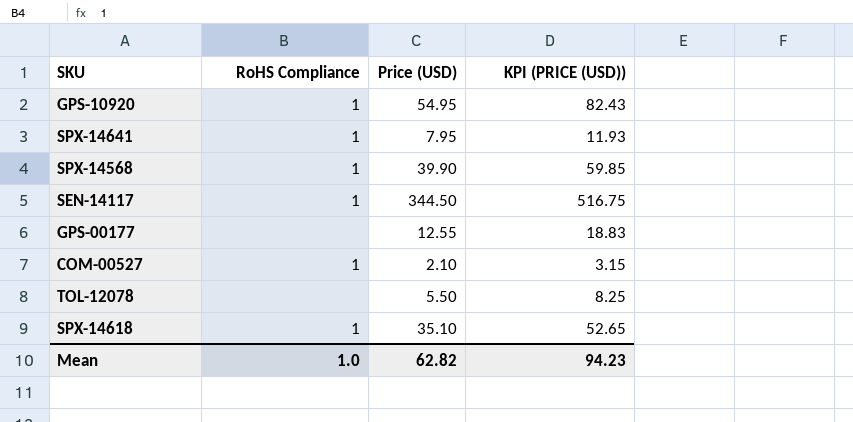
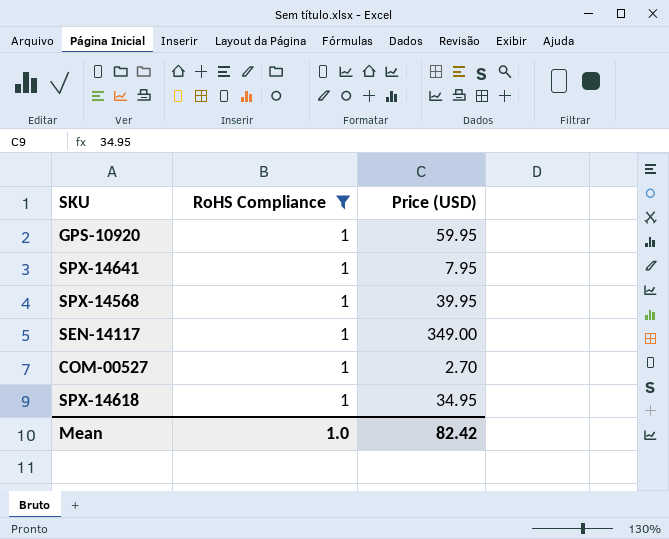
filter: none -> RoHS Compliance = 1
column KPI (PRICE (USD)) | formula: [Price (USD)] * 1.5 -> none
GPS-10920 | Price (USD): 54.95 -> 59.95
SPX-14568 | Price (USD): 39.90 -> 39.95
SEN-14117 | Price (USD): 344.50 -> 349.00
COM-00527 | Price (USD): 2.10 -> 2.70
SPX-14618 | Price (USD): 35.10 -> 34.95
Mean | Price (USD): 62.82 -> 82.42

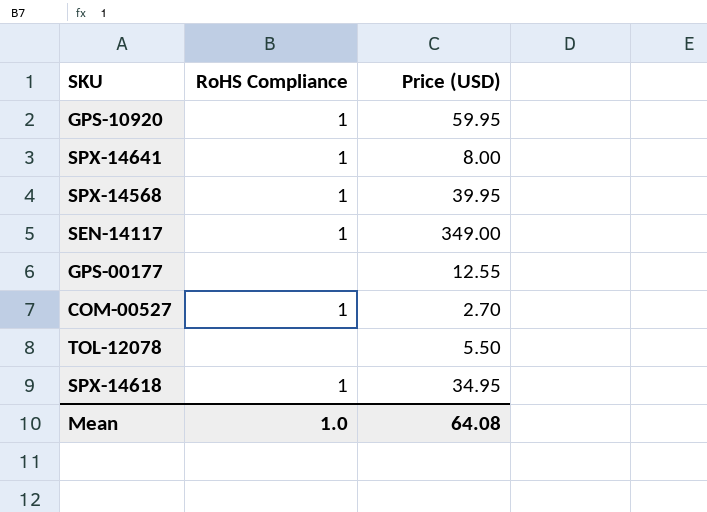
filter: RoHS Compliance = 1 -> none
SPX-14641 | Price (USD): 7.95 -> 8.00
Mean | Price (USD): 82.42 -> 64.08

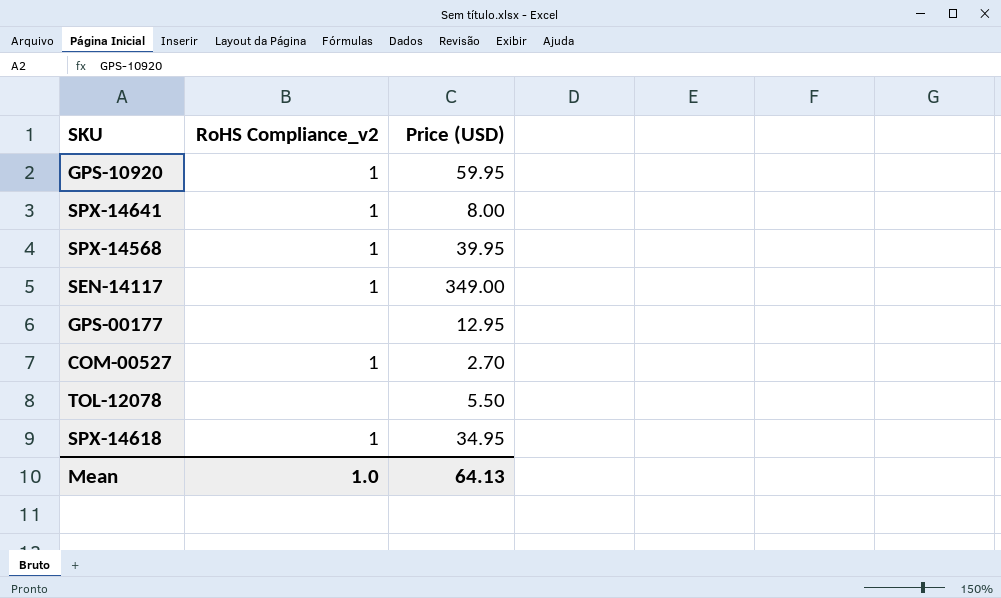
column name: RoHS Compliance -> RoHS Compliance_v2
GPS-00177 | Price (USD): 12.55 -> 12.95
Mean | Price (USD): 64.08 -> 64.13

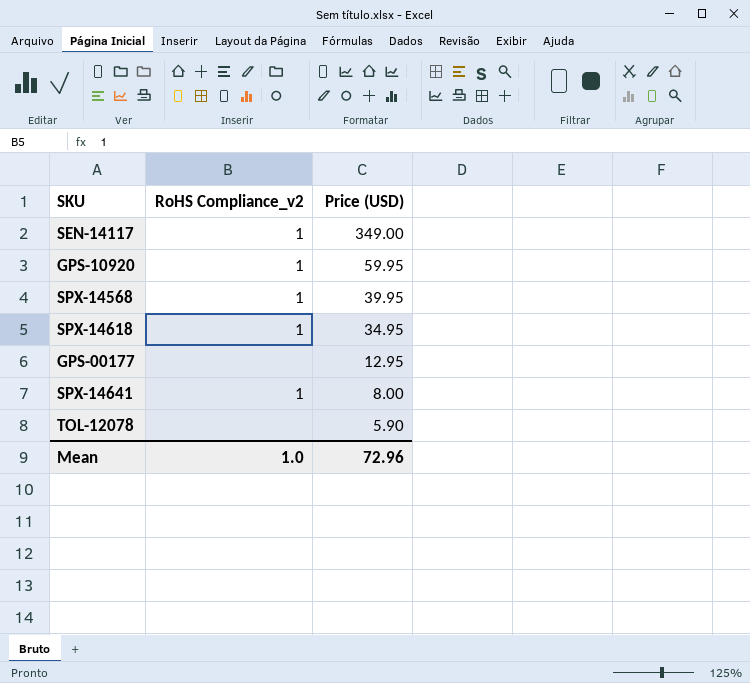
row order: none -> Price (USD) descending
row COM-00527: 1 | 2.70 -> none
TOL-12078 | Price (USD): 5.50 -> 5.90
Mean | Price (USD): 64.13 -> 72.96

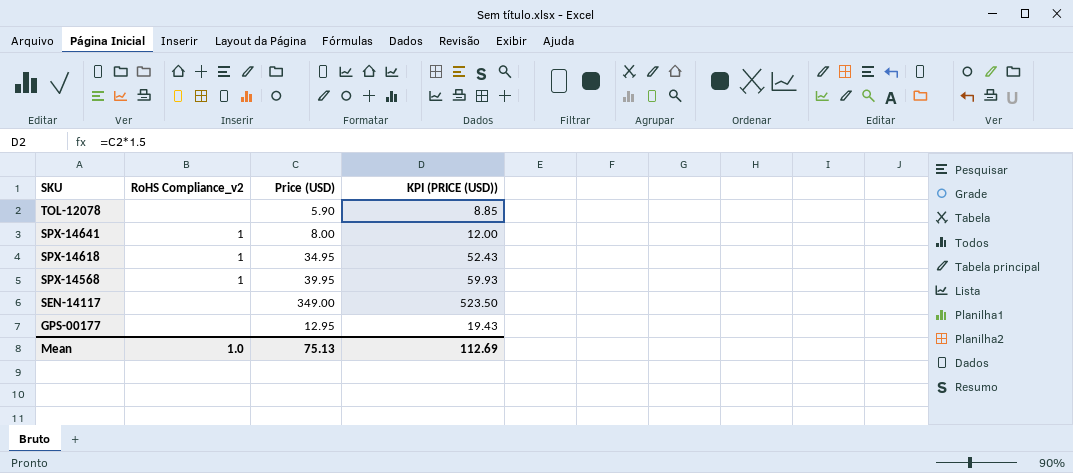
row order: Price (USD) descending -> SKU descending
column KPI (PRICE (USD)) | formula: none -> [Price (USD)] * 1.5
row GPS-10920: 1 | 59.95 -> none
SEN-14117 | RoHS Compliance_v2: 1 -> none
Mean | Price (USD): 72.96 -> 75.13

